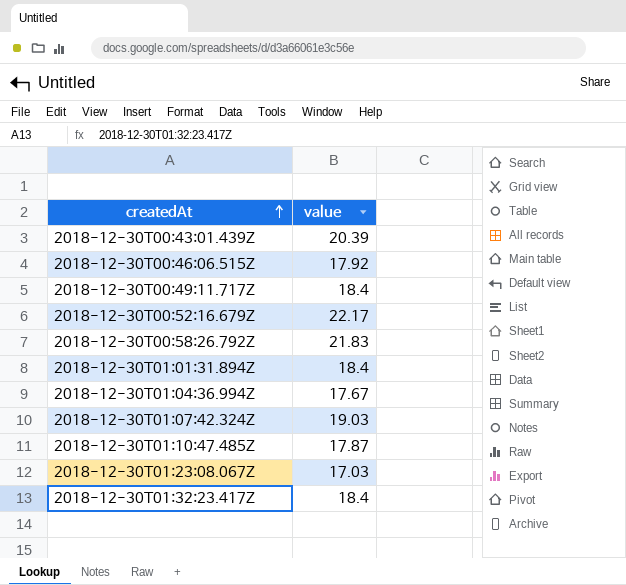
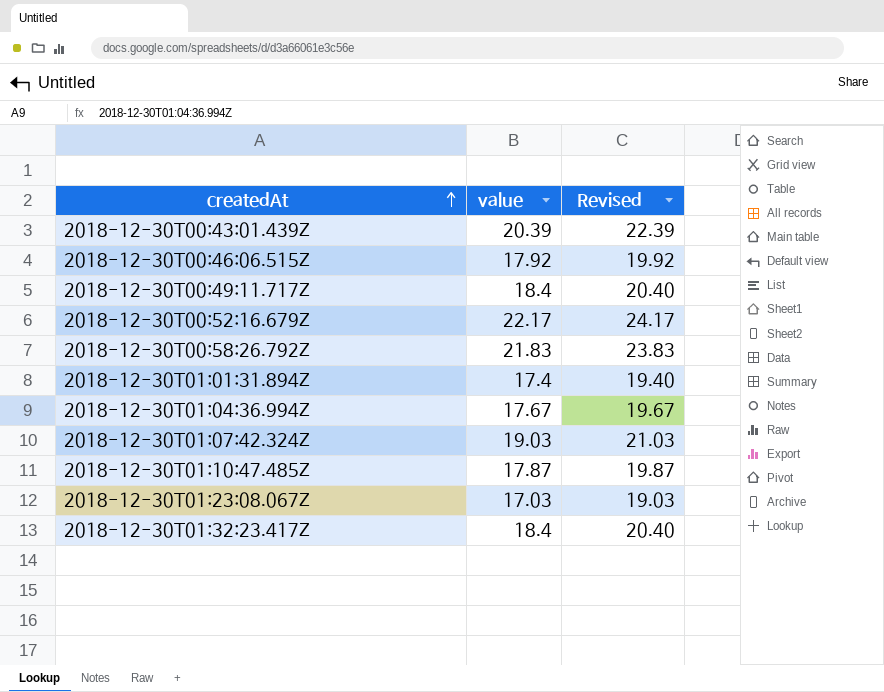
column Revised | formula: none -> [value] + 2
2018-12-30T01:01:31.894Z | value: 18.4 -> 17.4

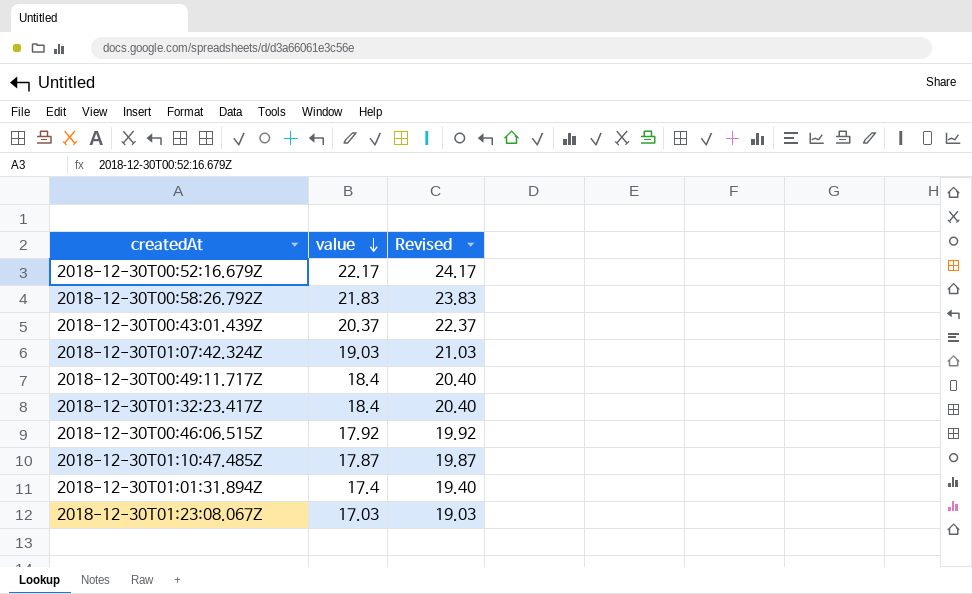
row order: createdAt ascending -> value descending
row 2018-12-30T01:04:36.994Z: 17.67 | 19.67 -> none
2018-12-30T00:43:01.439Z | value: 20.39 -> 20.37
2018-12-30T00:43:01.439Z | Revised: 22.39 -> 22.37

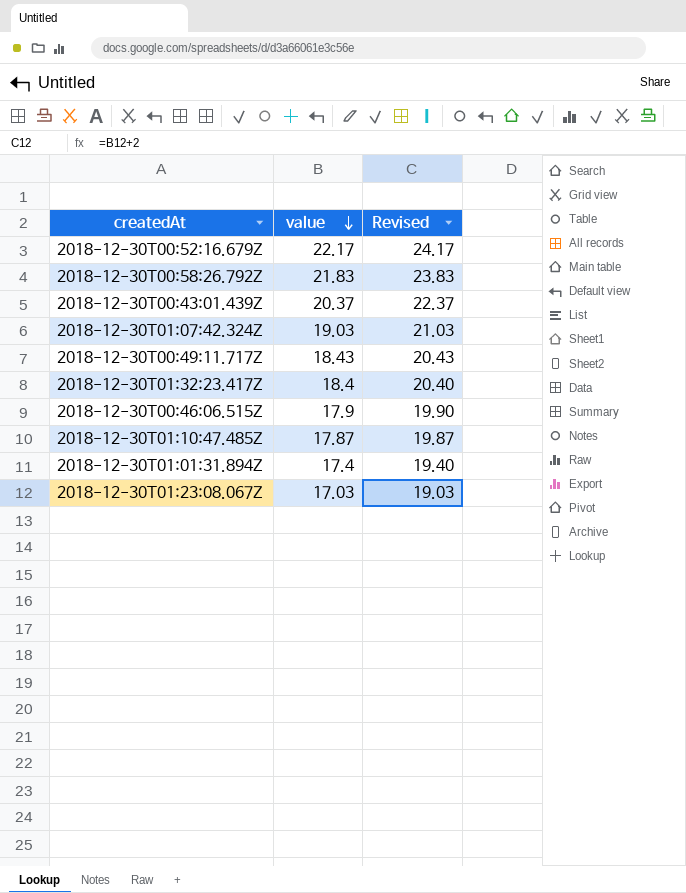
2018-12-30T00:49:11.717Z | value: 18.4 -> 18.43
2018-12-30T00:49:11.717Z | Revised: 20.40 -> 20.43
2018-12-30T00:46:06.515Z | value: 17.92 -> 17.9
2018-12-30T00:46:06.515Z | Revised: 19.92 -> 19.90

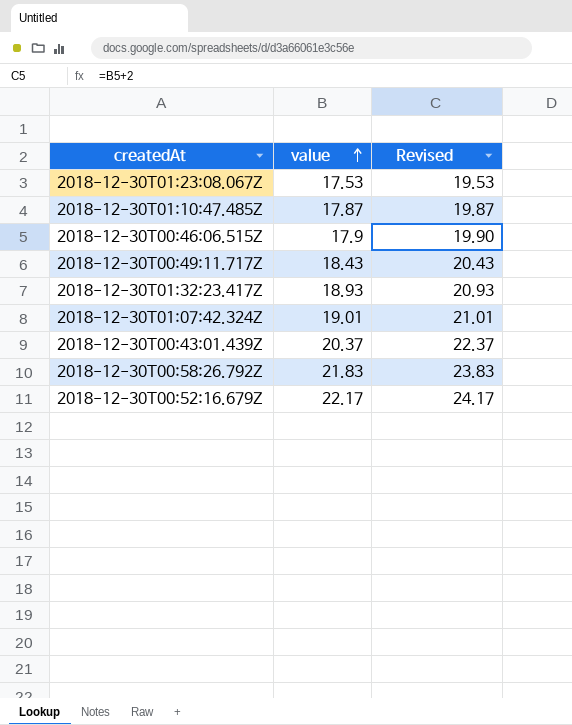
row order: value descending -> value ascending
row 2018-12-30T01:01:31.894Z: 17.4 | 19.40 -> none
2018-12-30T01:23:08.067Z | value: 17.03 -> 17.53
2018-12-30T01:23:08.067Z | Revised: 19.03 -> 19.53
2018-12-30T01:32:23.417Z | value: 18.4 -> 18.93
2018-12-30T01:32:23.417Z | Revised: 20.40 -> 20.93
2018-12-30T01:07:42.324Z | value: 19.03 -> 19.01
2018-12-30T01:07:42.324Z | Revised: 21.03 -> 21.01

